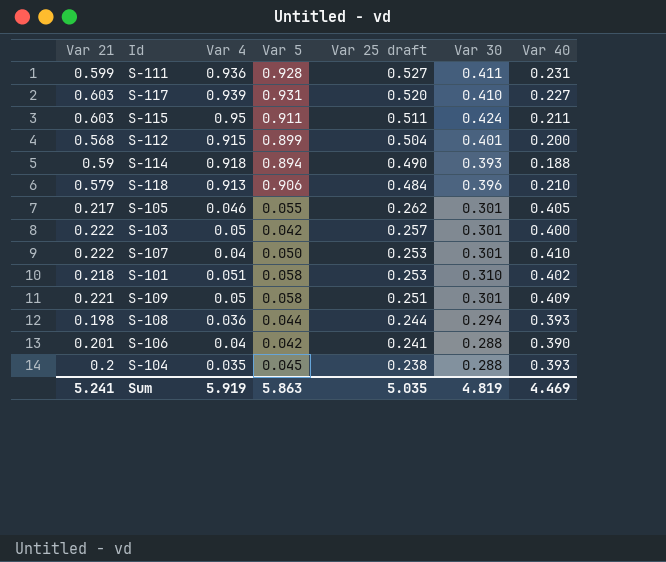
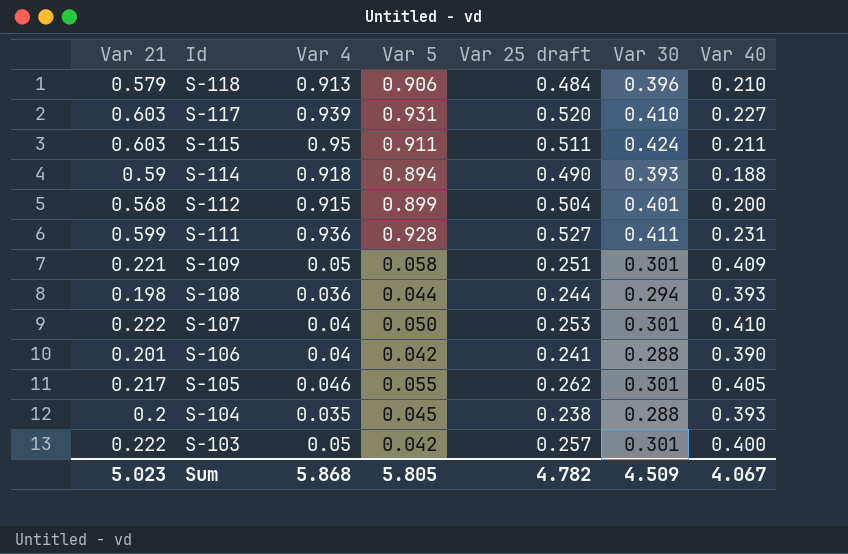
row order: Var 25 draft descending -> Id descending
row S-101: 0.218 | 0.051 | 0.058 | 0.253 | 0.310 | 0.402 -> none
Sum | Var 21: 5.241 -> 5.023
Sum | Var 4: 5.919 -> 5.868
Sum | Var 5: 5.863 -> 5.805
Sum | Var 25 draft: 5.035 -> 4.782
Sum | Var 30: 4.819 -> 4.509
Sum | Var 40: 4.469 -> 4.067

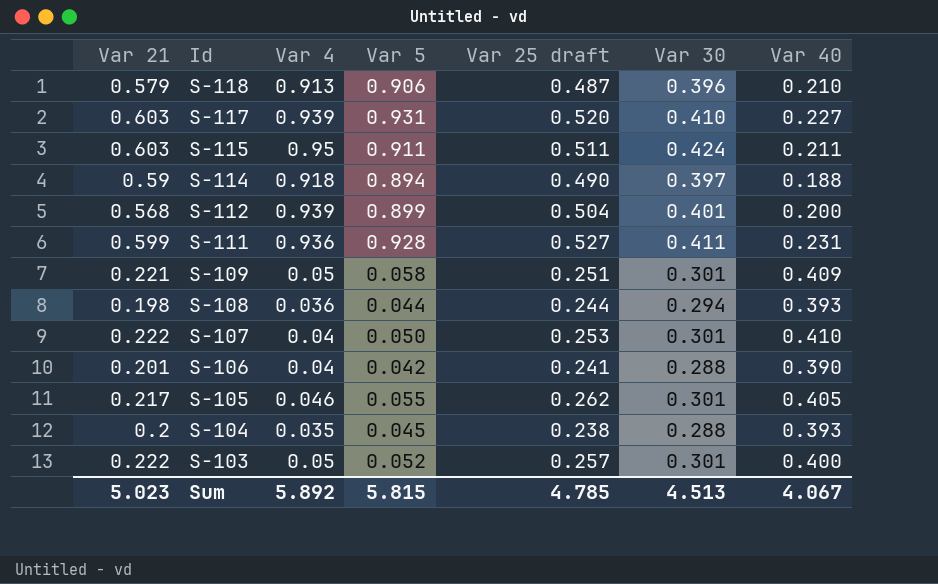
S-118 | Var 25 draft: 0.484 -> 0.487
S-114 | Var 30: 0.393 -> 0.397
S-112 | Var 4: 0.915 -> 0.939
S-103 | Var 5: 0.042 -> 0.052
Sum | Var 4: 5.868 -> 5.892
Sum | Var 5: 5.805 -> 5.815
Sum | Var 25 draft: 4.782 -> 4.785
Sum | Var 30: 4.509 -> 4.513

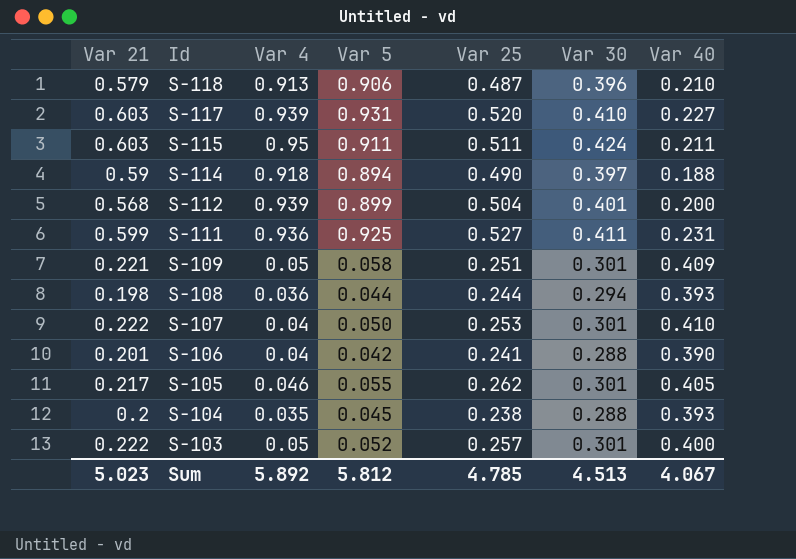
column name: Var 25 draft -> Var 25
S-111 | Var 5: 0.928 -> 0.925
Sum | Var 5: 5.815 -> 5.812

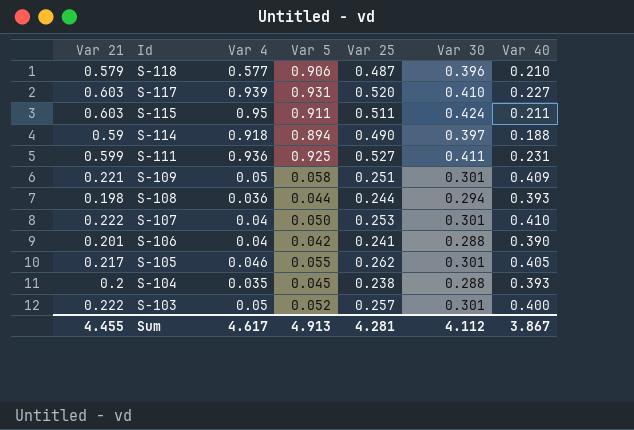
row S-112: 0.568 | 0.939 | 0.899 | 0.504 | 0.401 | 0.200 -> none
S-118 | Var 4: 0.913 -> 0.577
Sum | Var 21: 5.023 -> 4.455
Sum | Var 4: 5.892 -> 4.617
Sum | Var 5: 5.812 -> 4.913
Sum | Var 25: 4.785 -> 4.281
Sum | Var 30: 4.513 -> 4.112
Sum | Var 40: 4.067 -> 3.867

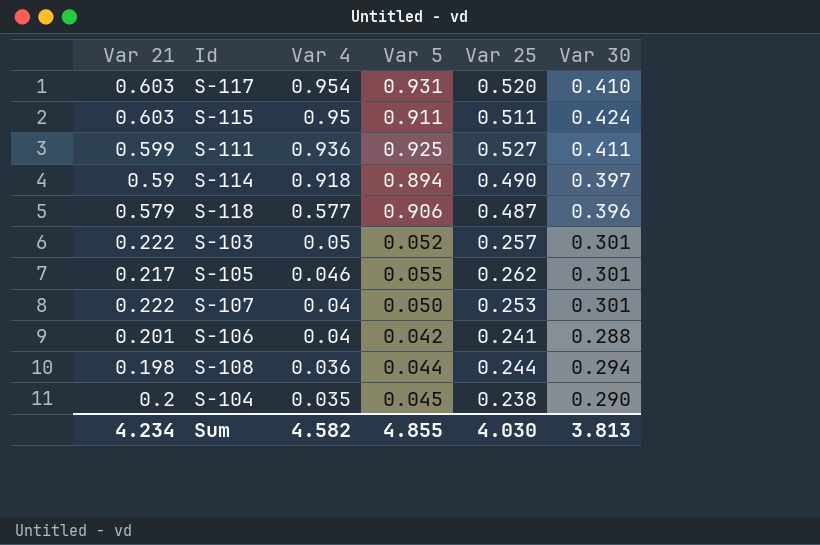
row order: Id descending -> Var 4 descending
column Var 40 | position: 7 -> none
row S-109: 0.221 | 0.05 | 0.058 | 0.251 | 0.301 | 0.409 -> none
S-117 | Var 4: 0.939 -> 0.954
S-104 | Var 30: 0.288 -> 0.290
Sum | Var 21: 4.455 -> 4.234
Sum | Var 4: 4.617 -> 4.582
Sum | Var 5: 4.913 -> 4.855
Sum | Var 25: 4.281 -> 4.030
Sum | Var 30: 4.112 -> 3.813

